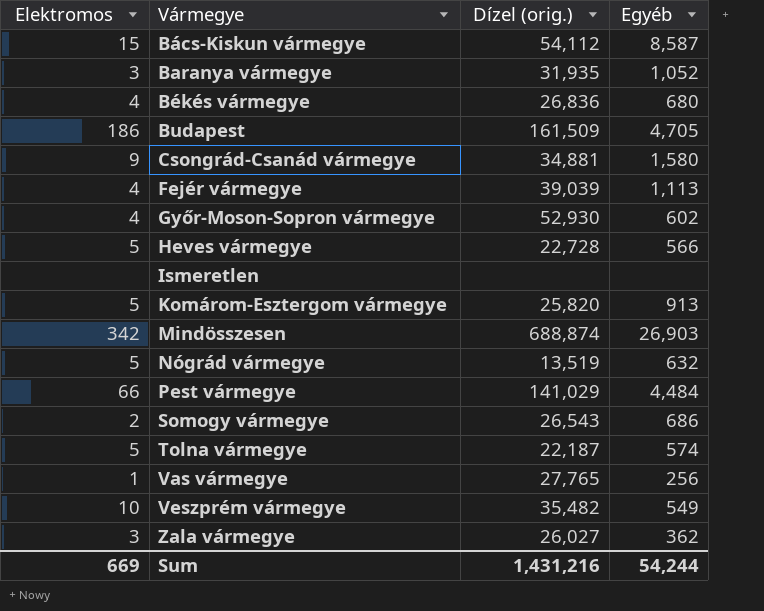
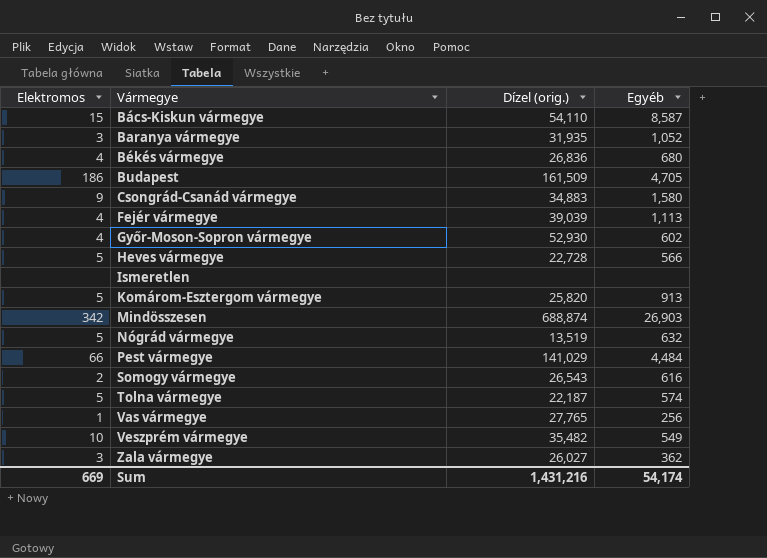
Bács-Kiskun vármegye | Dízel (orig.): 54,112 -> 54,110
Csongrád-Csanád vármegye | Dízel (orig.): 34,881 -> 34,883
Somogy vármegye | Egyéb: 686 -> 616
Sum | Egyéb: 54,244 -> 54,174

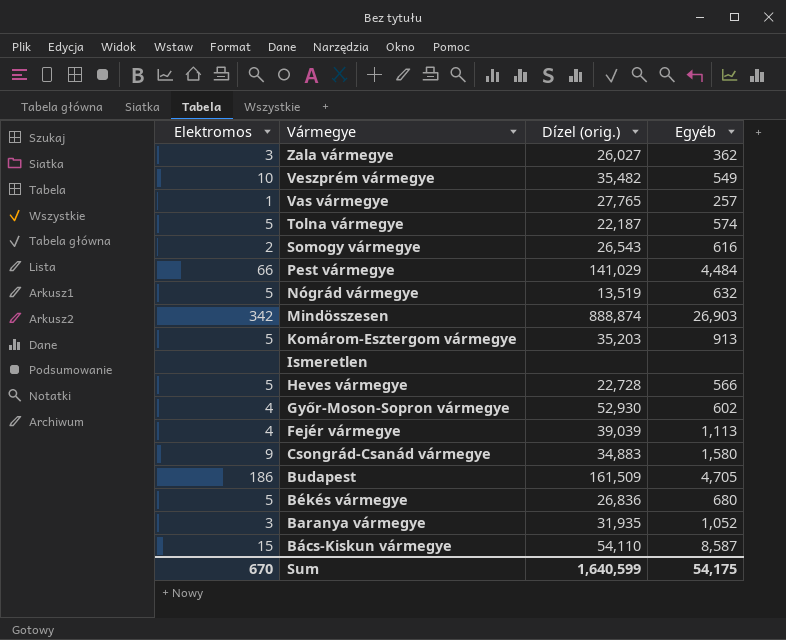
row order: Vármegye ascending -> Vármegye descending
Vas vármegye | Egyéb: 256 -> 257
Mindösszesen | Dízel (orig.): 688,874 -> 888,874
Komárom-Esztergom vármegye | Dízel (orig.): 25,820 -> 35,203
Békés vármegye | Elektromos: 4 -> 5
Sum | Elektromos: 669 -> 670
Sum | Dízel (orig.): 1,431,216 -> 1,640,599
Sum | Egyéb: 54,174 -> 54,175

